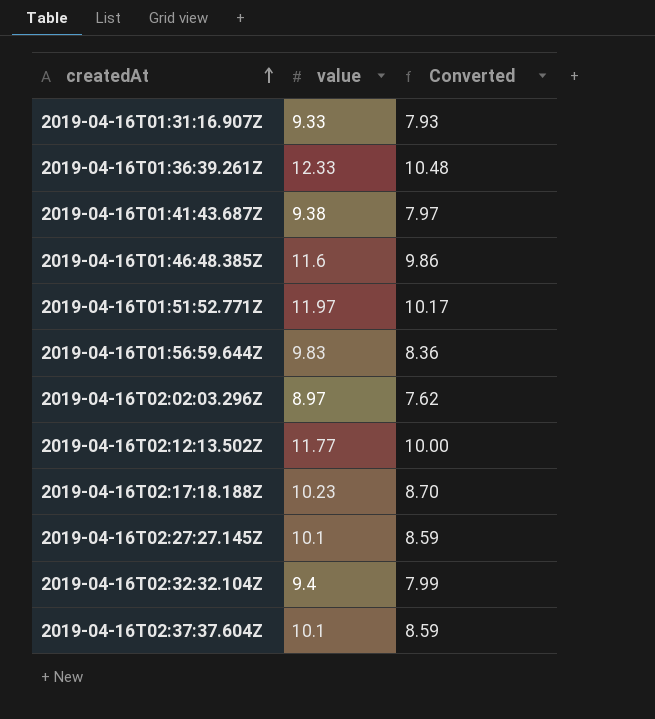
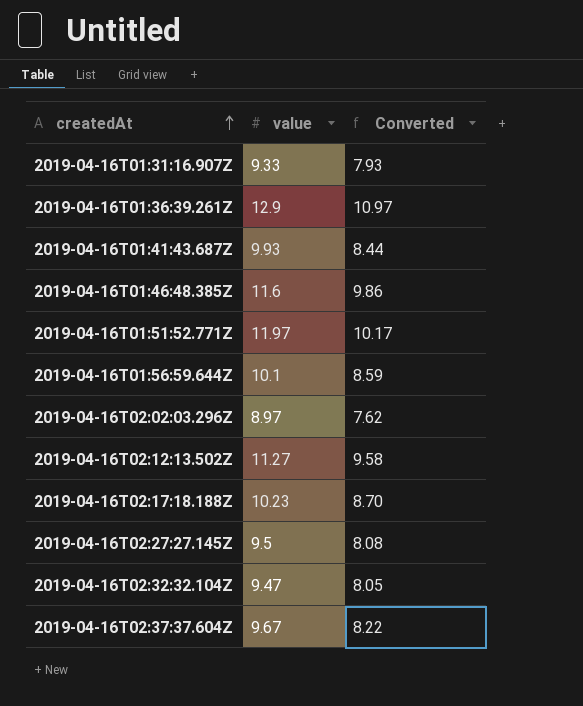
2019-04-16T01:36:39.261Z | value: 12.33 -> 12.9
2019-04-16T01:36:39.261Z | Converted: 10.48 -> 10.97
2019-04-16T01:41:43.687Z | value: 9.38 -> 9.93
2019-04-16T01:41:43.687Z | Converted: 7.97 -> 8.44
2019-04-16T01:56:59.644Z | value: 9.83 -> 10.1
2019-04-16T01:56:59.644Z | Converted: 8.36 -> 8.59
2019-04-16T02:12:13.502Z | value: 11.77 -> 11.27
2019-04-16T02:12:13.502Z | Converted: 10.00 -> 9.58
2019-04-16T02:27:27.145Z | value: 10.1 -> 9.5
2019-04-16T02:27:27.145Z | Converted: 8.59 -> 8.08
2019-04-16T02:32:32.104Z | value: 9.4 -> 9.47
2019-04-16T02:32:32.104Z | Converted: 7.99 -> 8.05
2019-04-16T02:37:37.604Z | value: 10.1 -> 9.67
2019-04-16T02:37:37.604Z | Converted: 8.59 -> 8.22

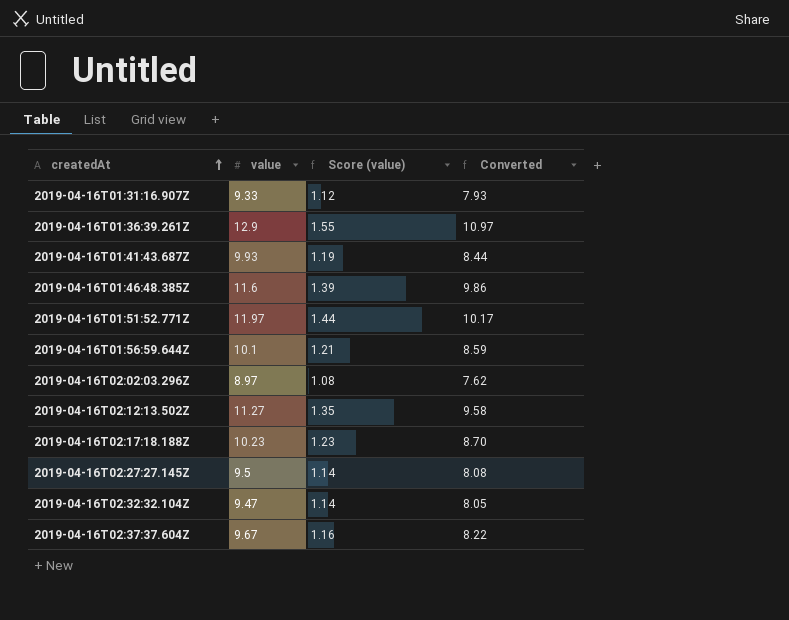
column Score (value) | formula: none -> [value] * 0.12

